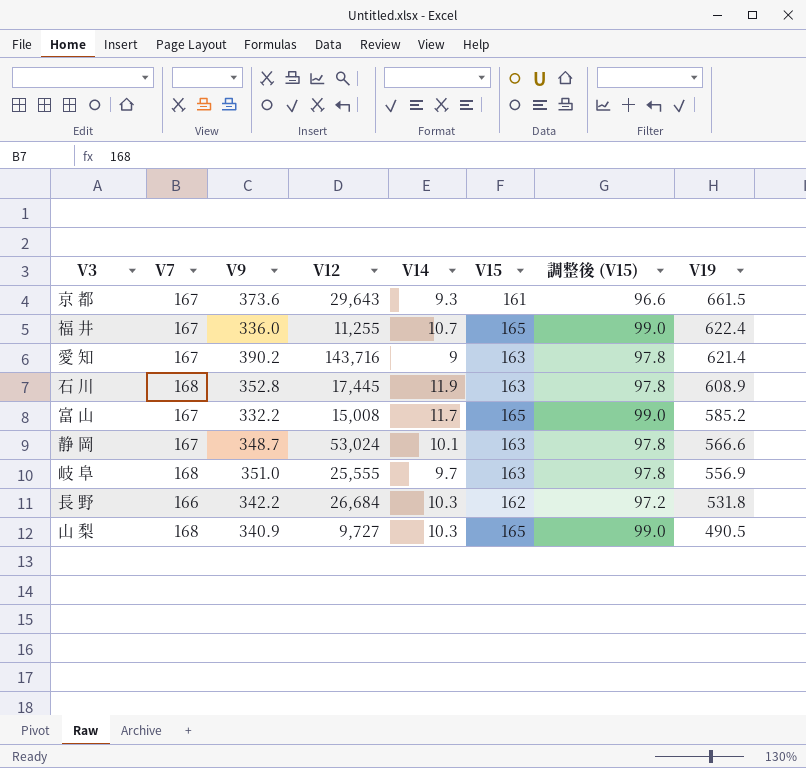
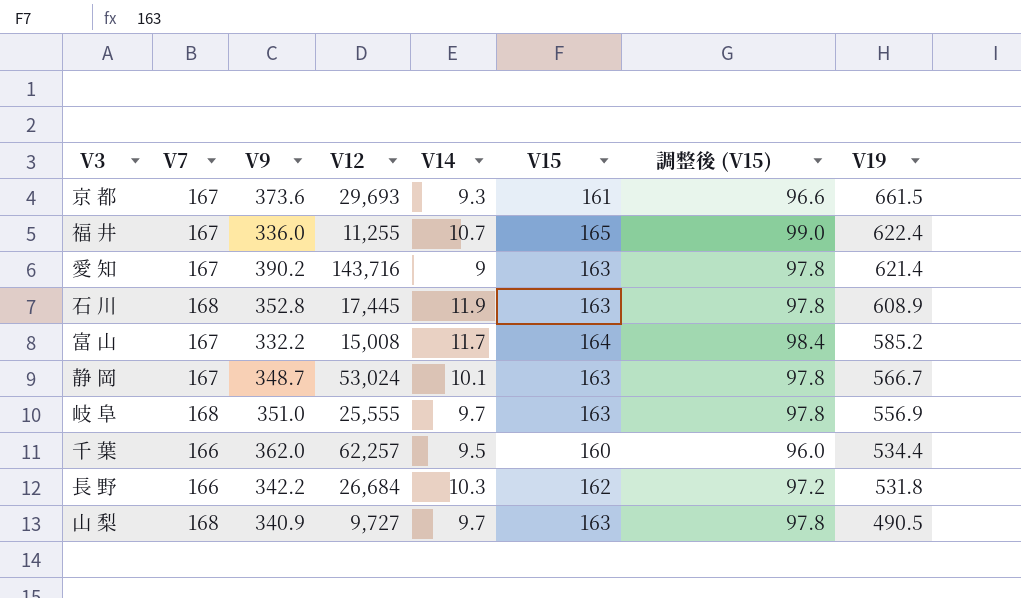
京 都 | V12: 29,643 -> 29,693
富 山 | V15: 165 -> 164
富 山 | 調整後 (V15): 99.0 -> 98.4
静 岡 | V19: 566.6 -> 566.7
row 千 葉: none -> 166 | 362.0 | 62,257 | 9.5 | 160 | 96.0 | 534.4
山 梨 | V14: 10.3 -> 9.7
山 梨 | V15: 165 -> 163
山 梨 | 調整後 (V15): 99.0 -> 97.8

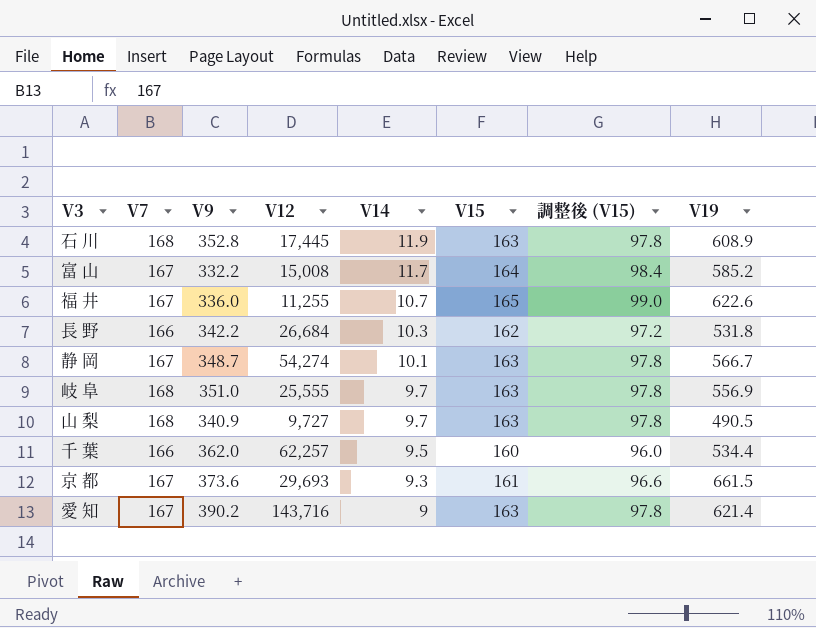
row order: V19 descending -> V14 descending
福 井 | V19: 622.4 -> 622.6
静 岡 | V12: 53,024 -> 54,274

